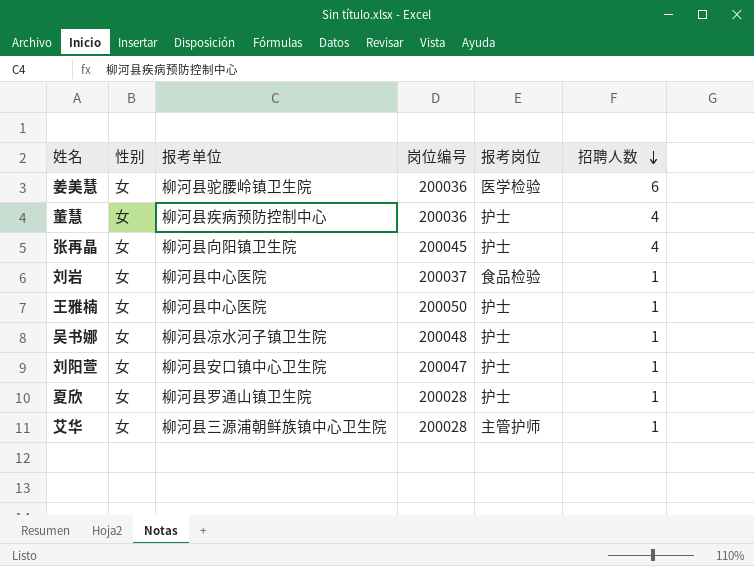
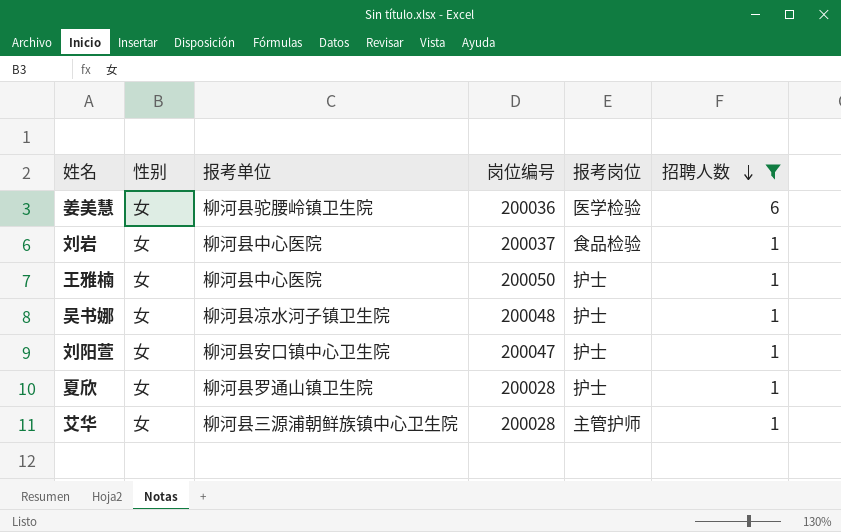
filter: none -> 招聘人数 != 4

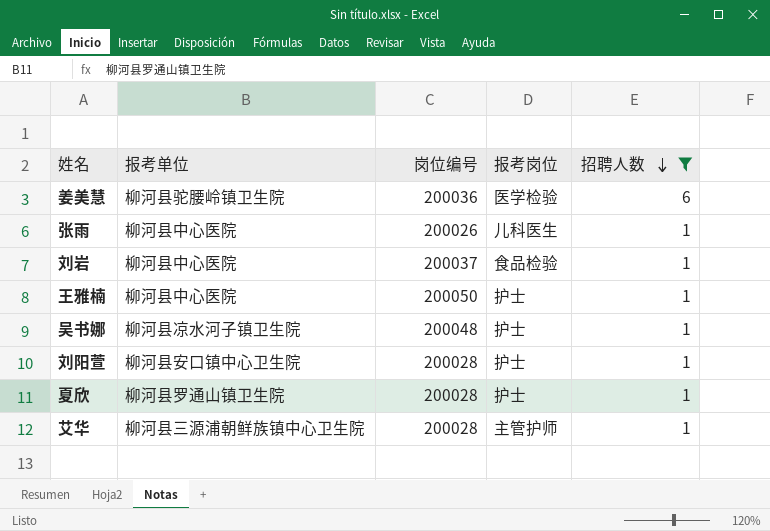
column 性别 | position: 2 -> none
row 张雨: none -> 柳河县中心医院 | 200026 | 儿科医生 | 1
刘阳萱 | 岗位编号: 200047 -> 200028

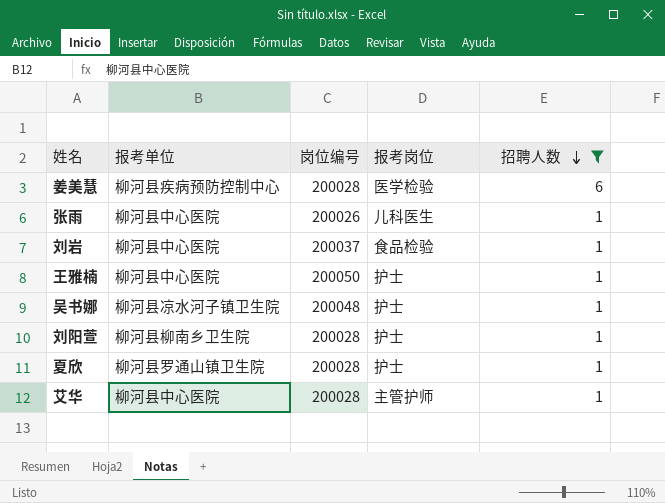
姜美慧 | 报考单位: 柳河县驼腰岭镇卫生院 -> 柳河县疾病预防控制中心
姜美慧 | 岗位编号: 200036 -> 200028
刘阳萱 | 报考单位: 柳河县安口镇中心卫生院 -> 柳河县柳南乡卫生院
艾华 | 报考单位: 柳河县三源浦朝鲜族镇中心卫生院 -> 柳河县中心医院

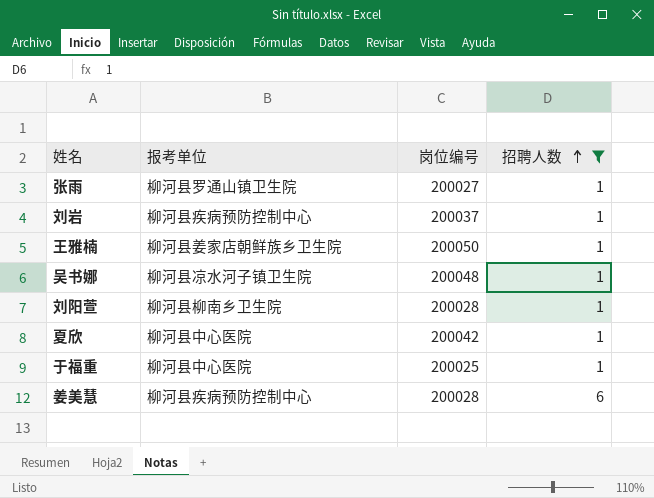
row order: 招聘人数 descending -> 招聘人数 ascending
column 报考岗位 | position: 4 -> none
row 艾华: 柳河县中心医院 | 200028 | 主管护师 | 1 -> none
张雨 | 报考单位: 柳河县中心医院 -> 柳河县罗通山镇卫生院
张雨 | 岗位编号: 200026 -> 200027
刘岩 | 报考单位: 柳河县中心医院 -> 柳河县疾病预防控制中心
王雅楠 | 报考单位: 柳河县中心医院 -> 柳河县姜家店朝鲜族乡卫生院
夏欣 | 报考单位: 柳河县罗通山镇卫生院 -> 柳河县中心医院
夏欣 | 岗位编号: 200028 -> 200042
row 于福重: none -> 柳河县中心医院 | 200025 | 1

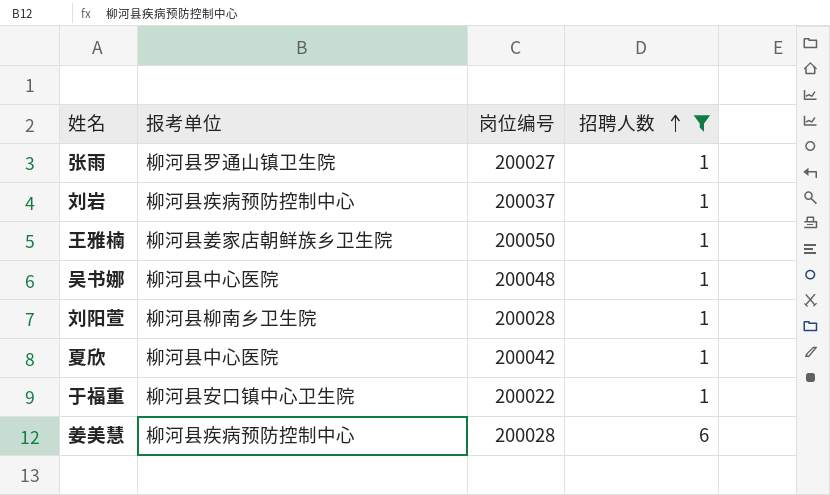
吴书娜 | 报考单位: 柳河县凉水河子镇卫生院 -> 柳河县中心医院
于福重 | 报考单位: 柳河县中心医院 -> 柳河县安口镇中心卫生院
于福重 | 岗位编号: 200025 -> 200022

